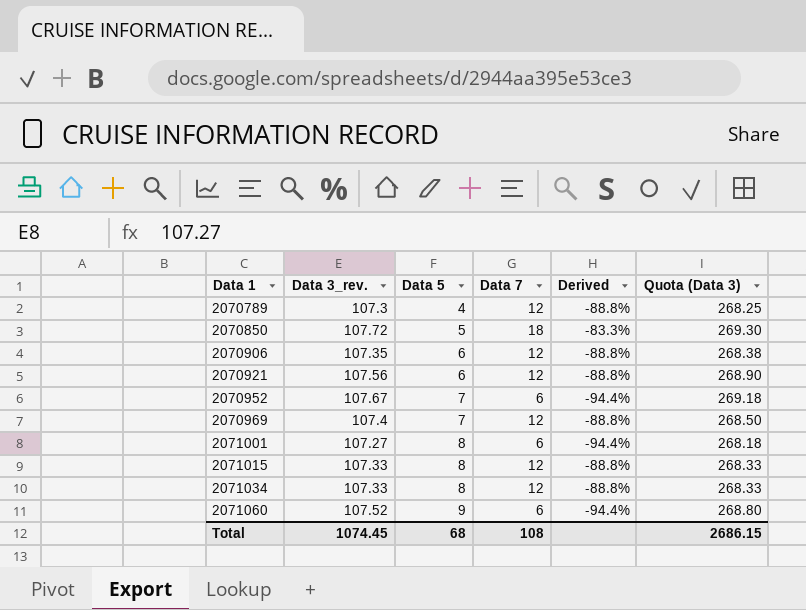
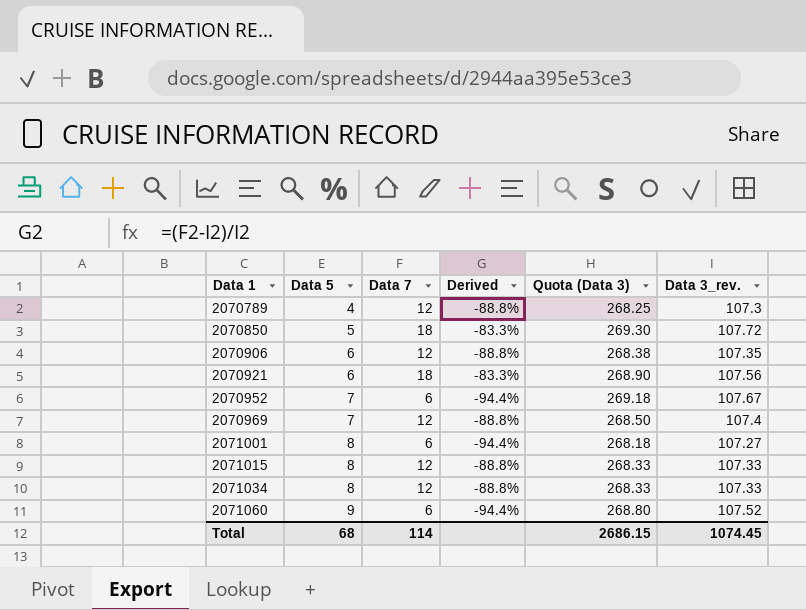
column Data 3_rev. | position: 2 -> 6
2070921 | Data 7: 12 -> 18
2070921 | Derived: -88.8% -> -83.3%
Total | Data 7: 108 -> 114

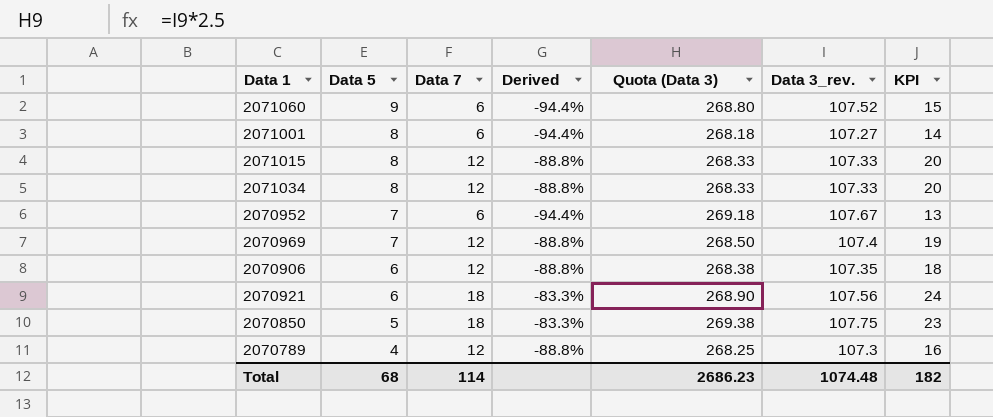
row order: Data 1 ascending -> Data 5 descending
column KPI | formula: none -> [Data 5] + [Data 7]
2070850 | Quota (Data 3): 269.30 -> 269.38
2070850 | Data 3_rev.: 107.72 -> 107.75
Total | Quota (Data 3): 2686.15 -> 2686.23
Total | Data 3_rev.: 1074.45 -> 1074.48

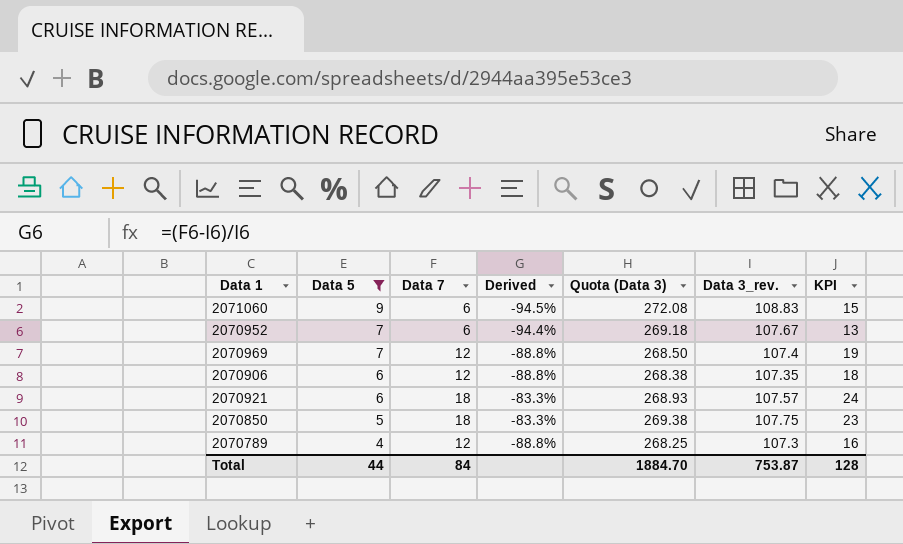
filter: none -> Data 5 != 8
2071060 | Derived: -94.4% -> -94.5%
2071060 | Quota (Data 3): 268.80 -> 272.08
2071060 | Data 3_rev.: 107.52 -> 108.83
2070921 | Quota (Data 3): 268.90 -> 268.93
2070921 | Data 3_rev.: 107.56 -> 107.57
Total | Data 5: 68 -> 44
Total | Data 7: 114 -> 84
Total | Quota (Data 3): 2686.23 -> 1884.70
Total | Data 3_rev.: 1074.48 -> 753.87
Total | KPI: 182 -> 128

